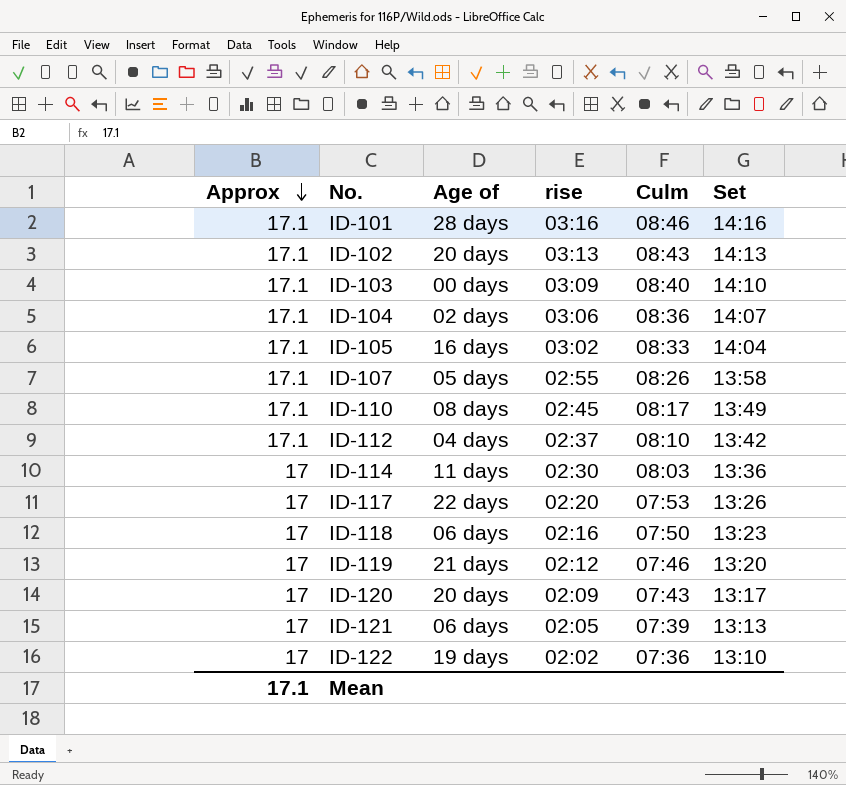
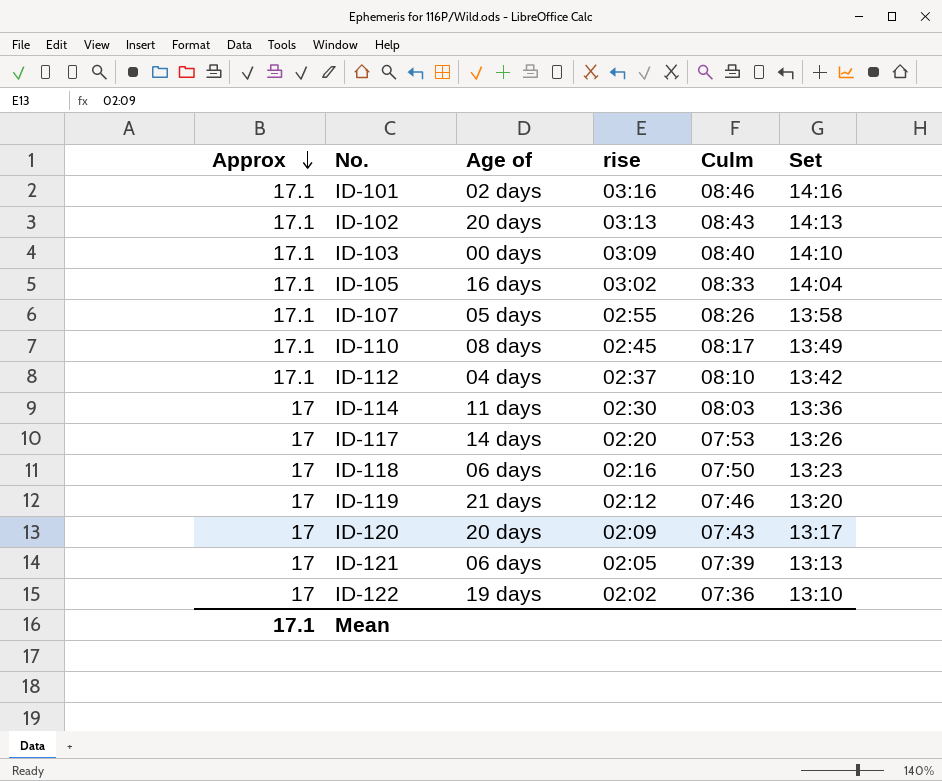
row ID-104: 17.1 | 02 days | 03:06 | 08:36 | 14:07 -> none
ID-101 | Age of: 28 days -> 02 days
ID-117 | Age of: 22 days -> 14 days

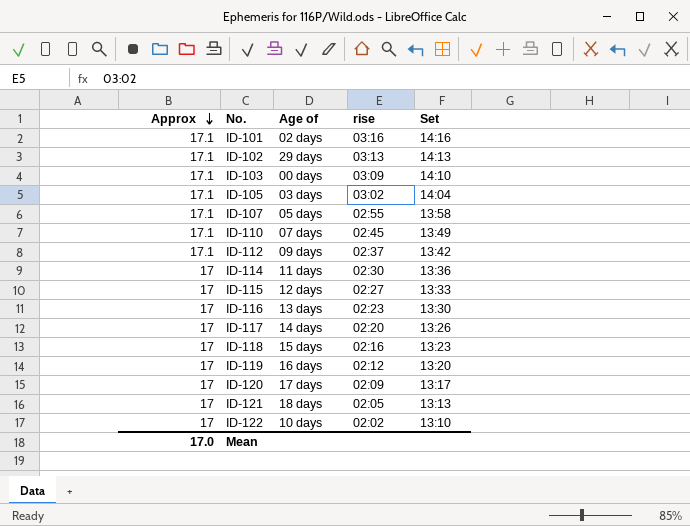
column Culm | position: 5 -> none
ID-102 | Age of: 20 days -> 29 days
ID-105 | Age of: 16 days -> 03 days
ID-110 | Age of: 08 days -> 07 days
ID-112 | Age of: 04 days -> 09 days
row ID-115: none -> 17 | 12 days | 02:27 | 13:33
row ID-116: none -> 17 | 13 days | 02:23 | 13:30
ID-118 | Age of: 06 days -> 15 days
ID-119 | Age of: 21 days -> 16 days
ID-120 | Age of: 20 days -> 17 days
ID-121 | Age of: 06 days -> 18 days
ID-122 | Age of: 19 days -> 10 days
Mean | Approx: 17.1 -> 17.0

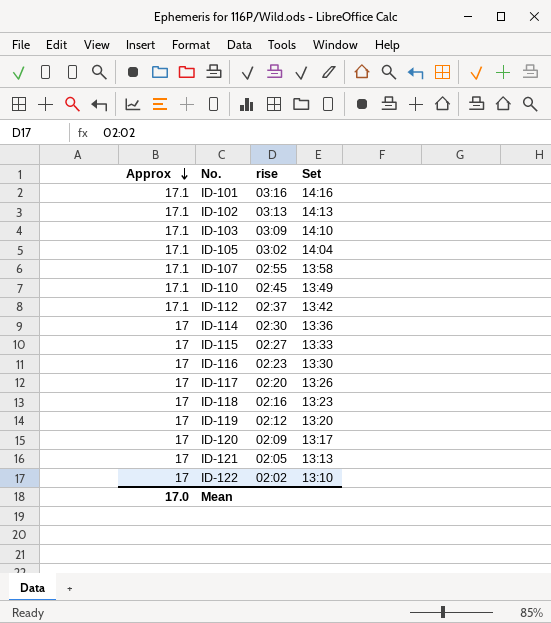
column Age of | position: 3 -> none

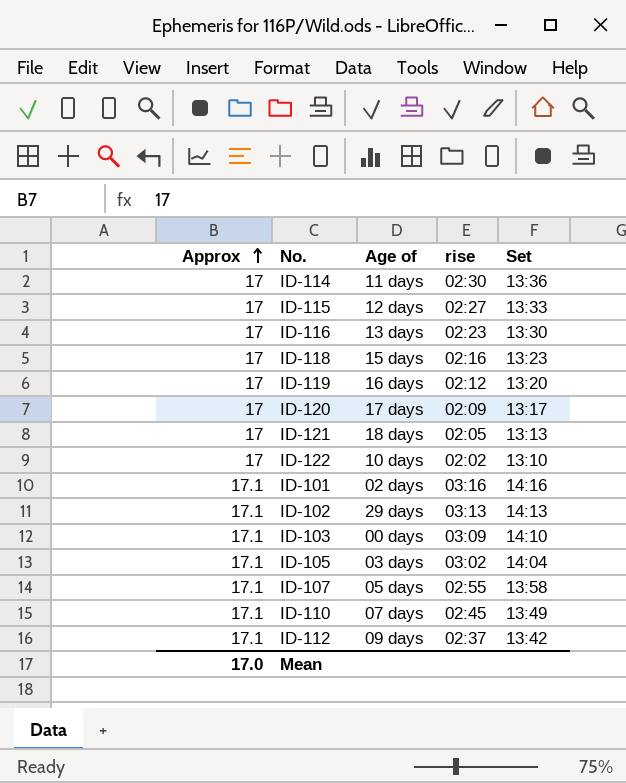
row order: Approx descending -> Approx ascending
column Age of | position: none -> 3
row ID-117: 17 | 02:20 | 13:26 -> none

